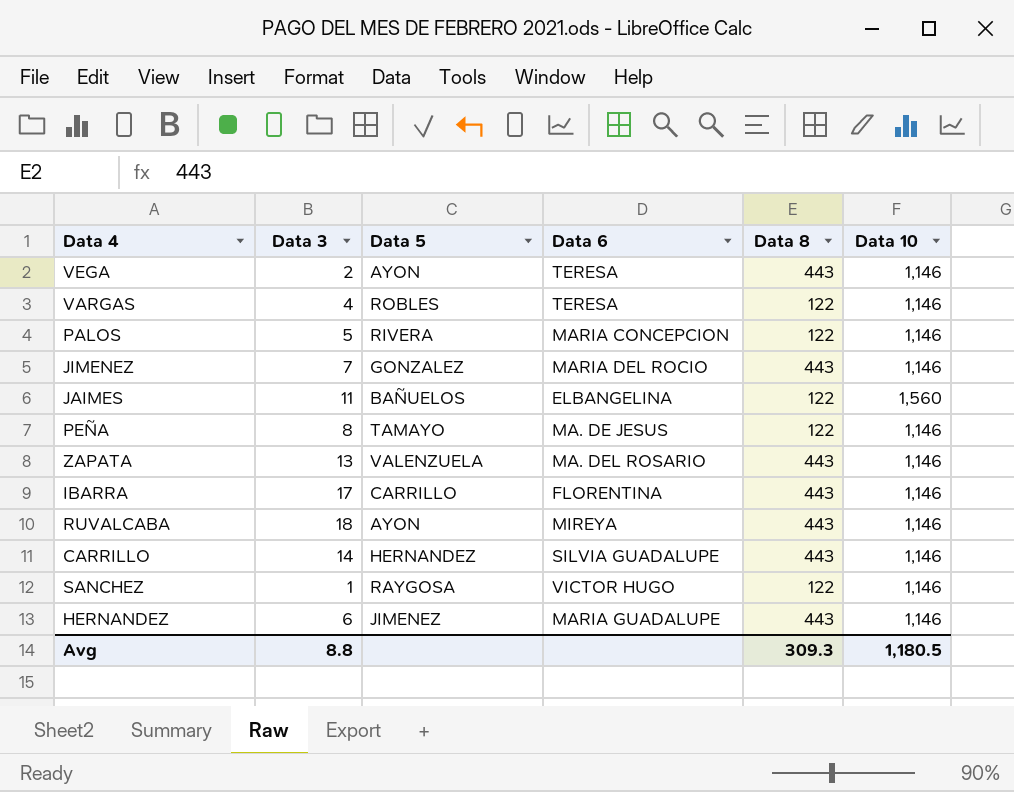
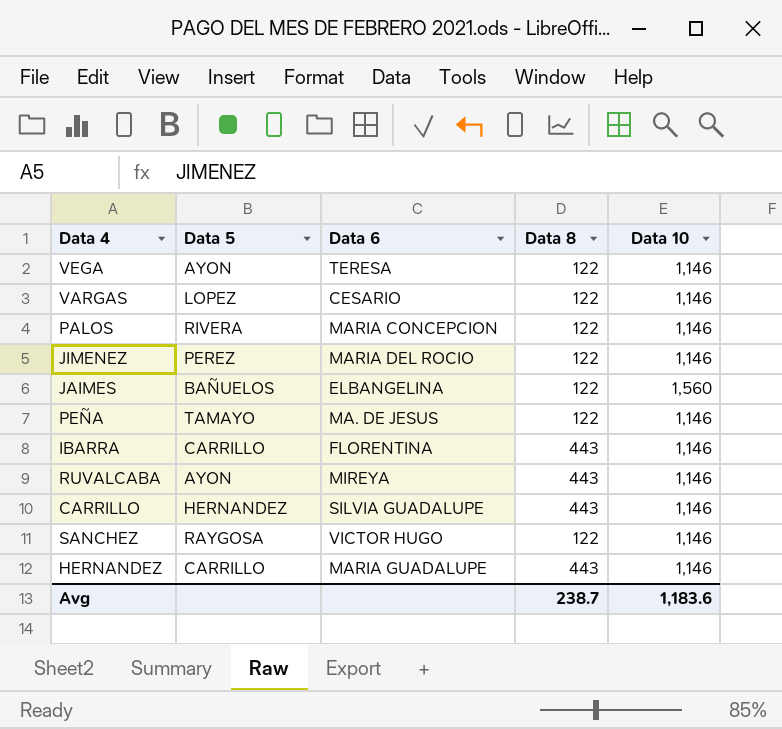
column Data 3 | position: 2 -> none
row ZAPATA: 13 | VALENZUELA | MA. DEL ROSARIO | 443 | 1,146 -> none
VEGA | Data 8: 443 -> 122
VARGAS | Data 5: ROBLES -> LOPEZ
VARGAS | Data 6: TERESA -> CESARIO
JIMENEZ | Data 5: GONZALEZ -> PEREZ
JIMENEZ | Data 8: 443 -> 122
HERNANDEZ | Data 5: JIMENEZ -> CARRILLO
Avg | Data 8: 309.3 -> 238.7
Avg | Data 10: 1,180.5 -> 1,183.6

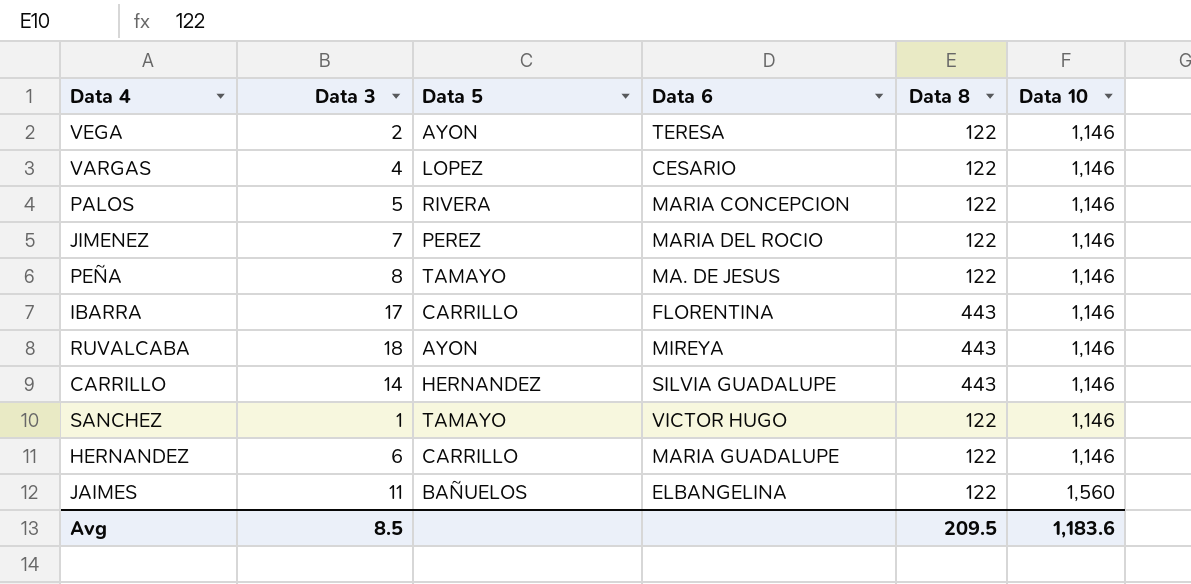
row order: none -> Data 10 ascending
column Data 3 | position: none -> 2
SANCHEZ | Data 5: RAYGOSA -> TAMAYO
HERNANDEZ | Data 8: 443 -> 122
Avg | Data 8: 238.7 -> 209.5

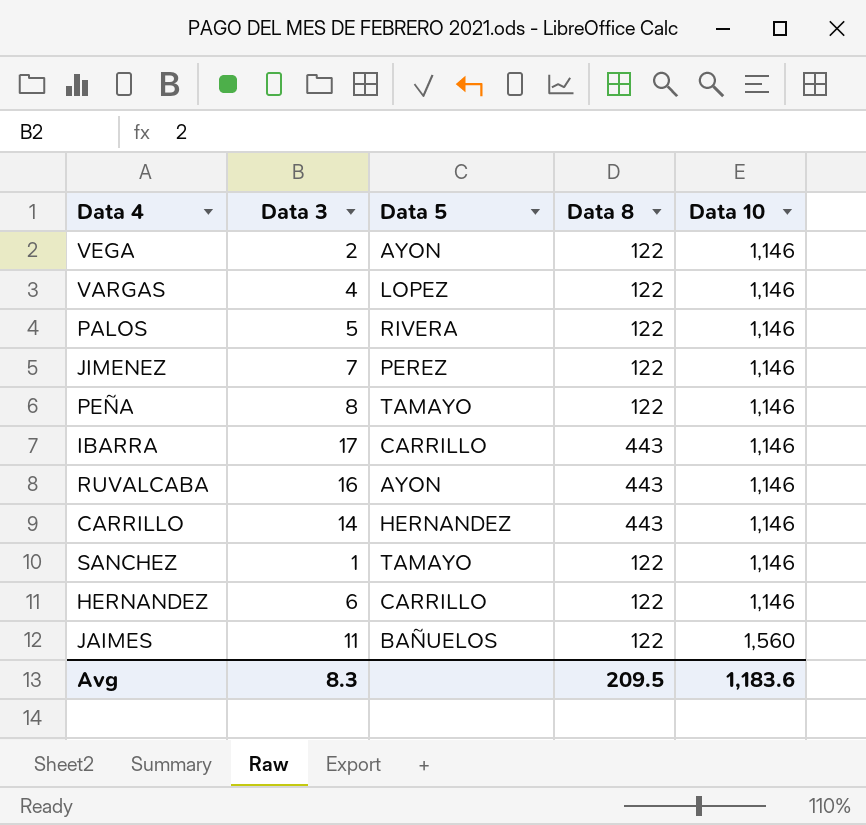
column Data 6 | position: 4 -> none
RUVALCABA | Data 3: 18 -> 16
Avg | Data 3: 8.5 -> 8.3

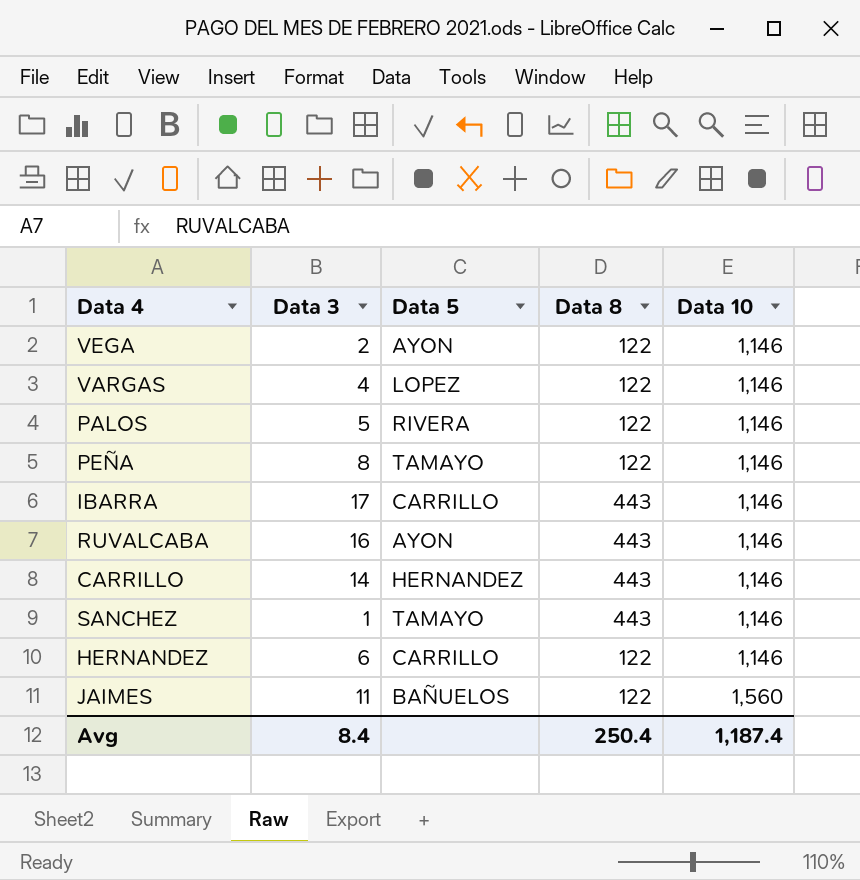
row JIMENEZ: 7 | PEREZ | 122 | 1,146 -> none
SANCHEZ | Data 8: 122 -> 443
Avg | Data 3: 8.3 -> 8.4
Avg | Data 8: 209.5 -> 250.4
Avg | Data 10: 1,183.6 -> 1,187.4

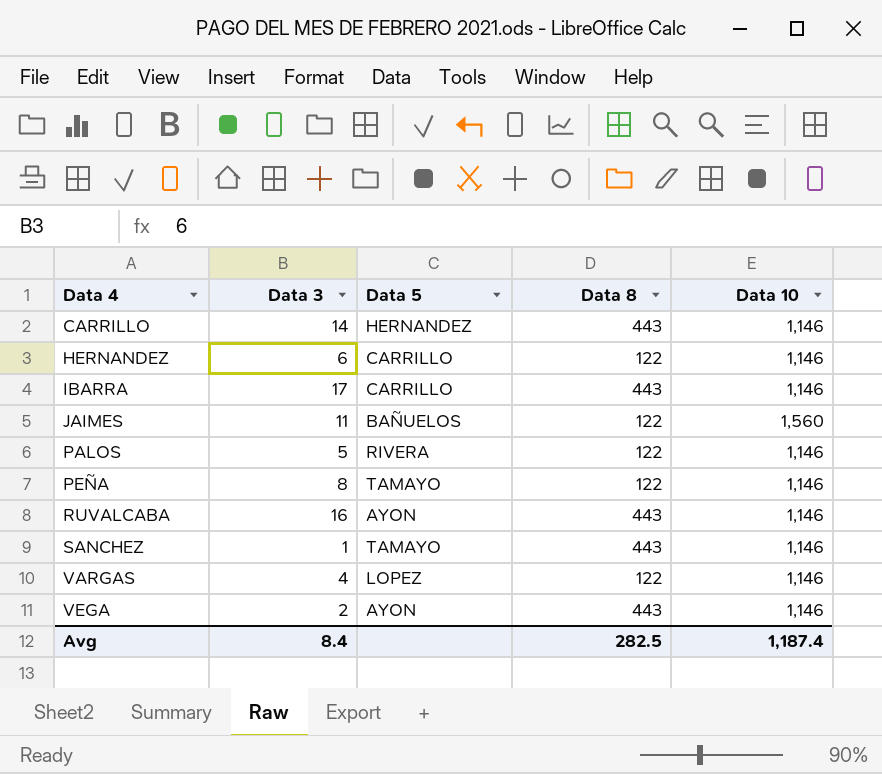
row order: Data 10 ascending -> Data 4 ascending
VEGA | Data 8: 122 -> 443
Avg | Data 8: 250.4 -> 282.5

